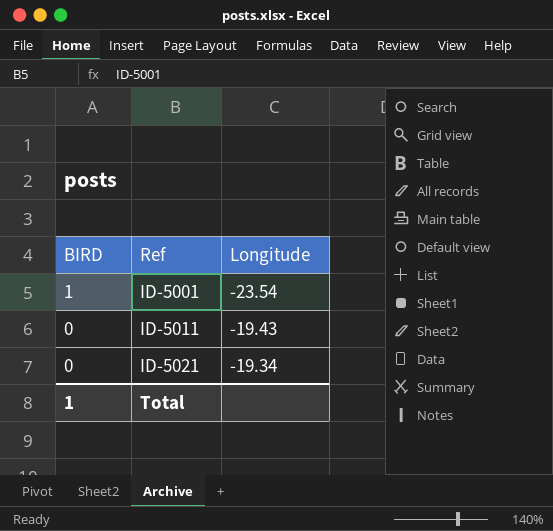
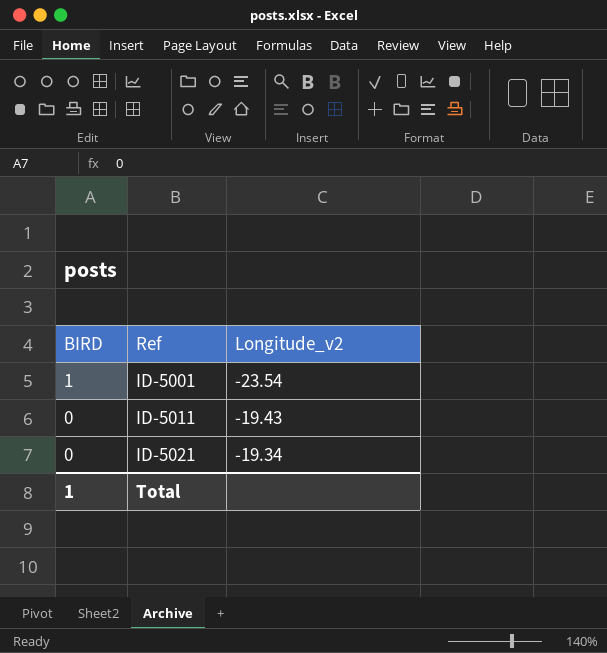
column name: Longitude -> Longitude_v2

